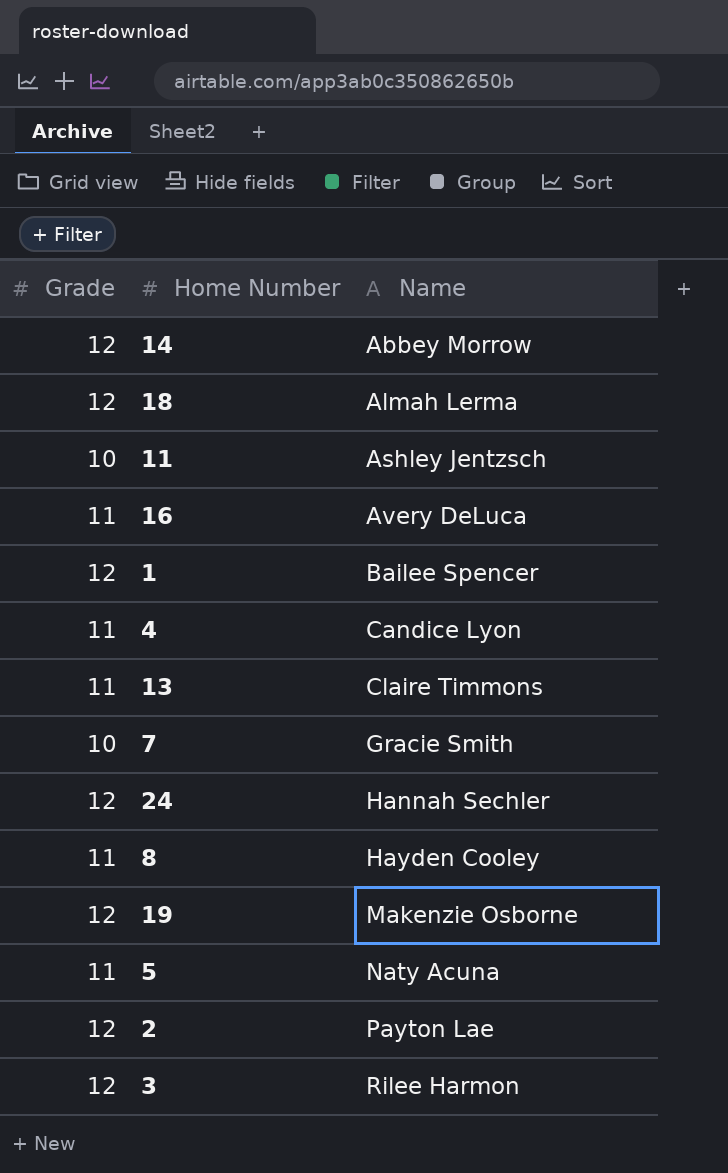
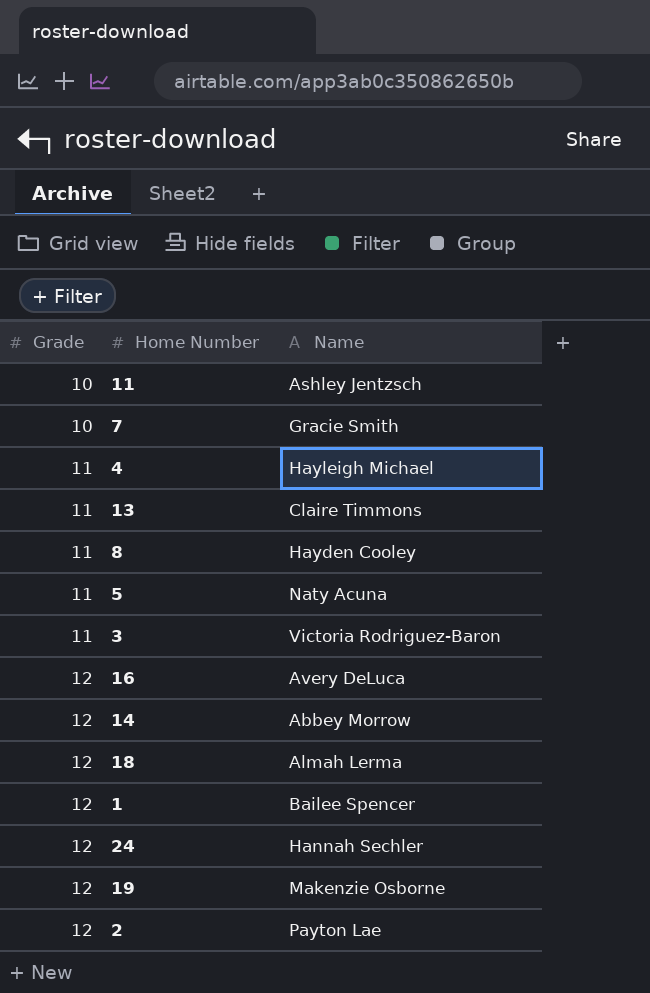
row order: Name ascending -> Grade ascending
4 | Name: Candice Lyon -> Hayleigh Michael
3 | Grade: 12 -> 11
3 | Name: Rilee Harmon -> Victoria Rodriguez-Baron
16 | Grade: 11 -> 12

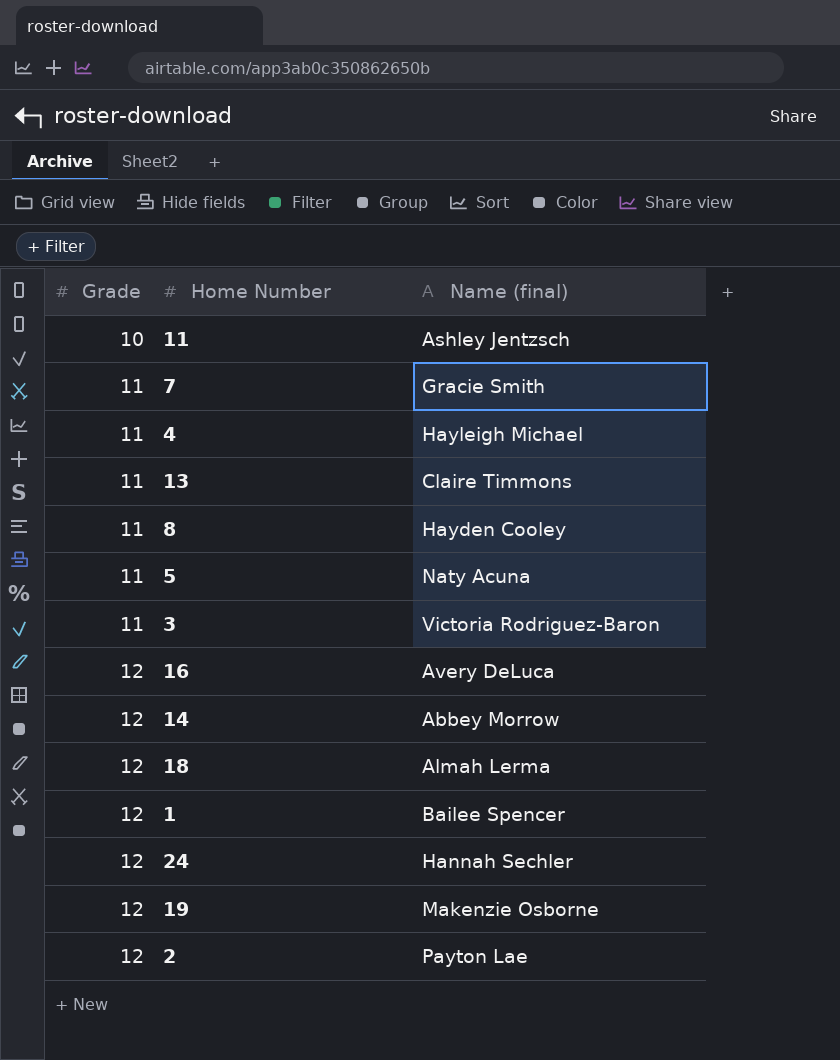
column name: Name -> Name (final)
7 | Grade: 10 -> 11

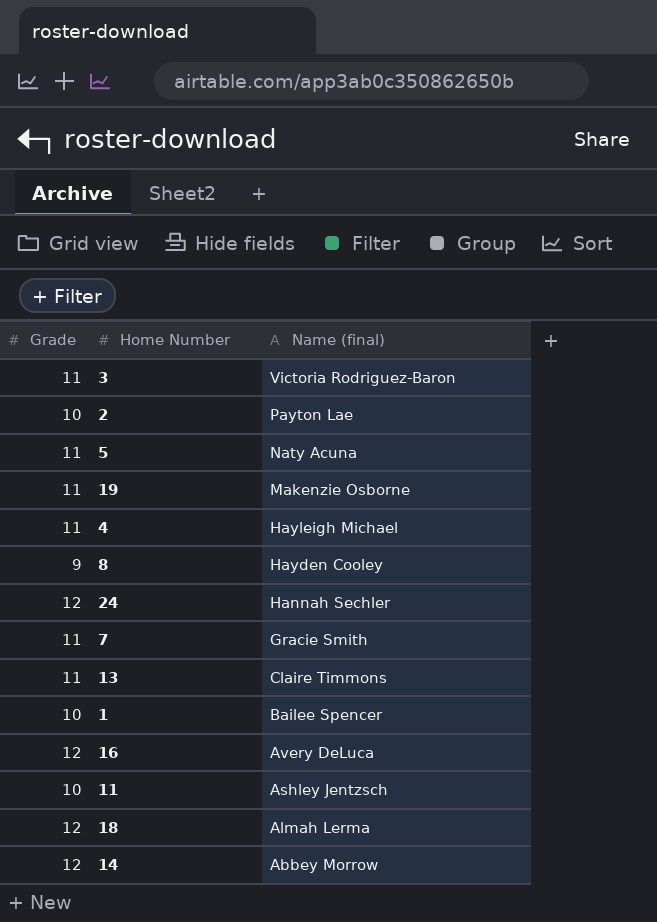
row order: Grade ascending -> Name (final) descending
2 | Grade: 12 -> 10
19 | Grade: 12 -> 11
8 | Grade: 11 -> 9
1 | Grade: 12 -> 10

